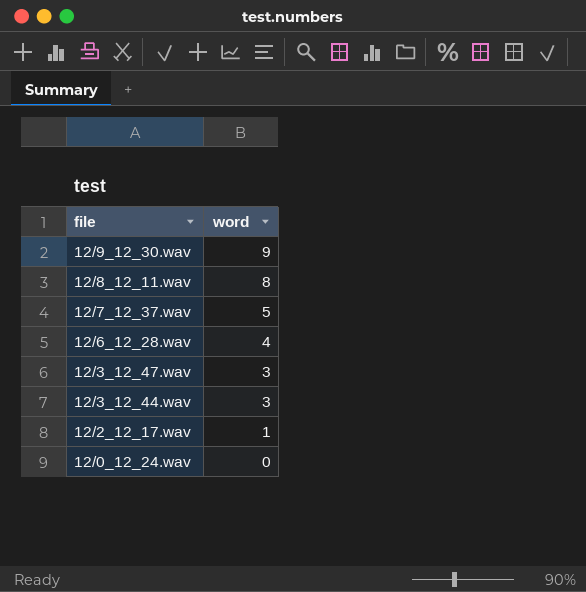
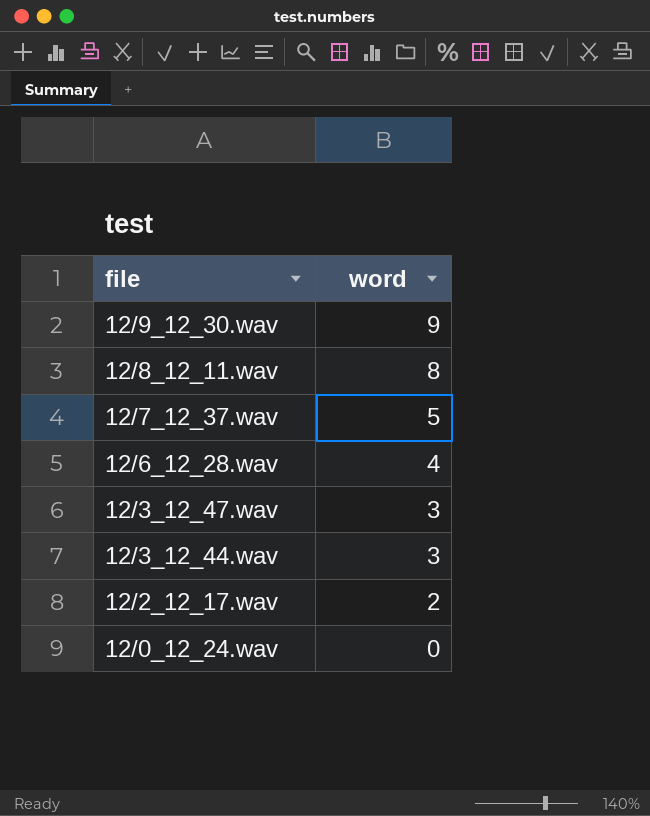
12/2_12_17.wav | word: 1 -> 2

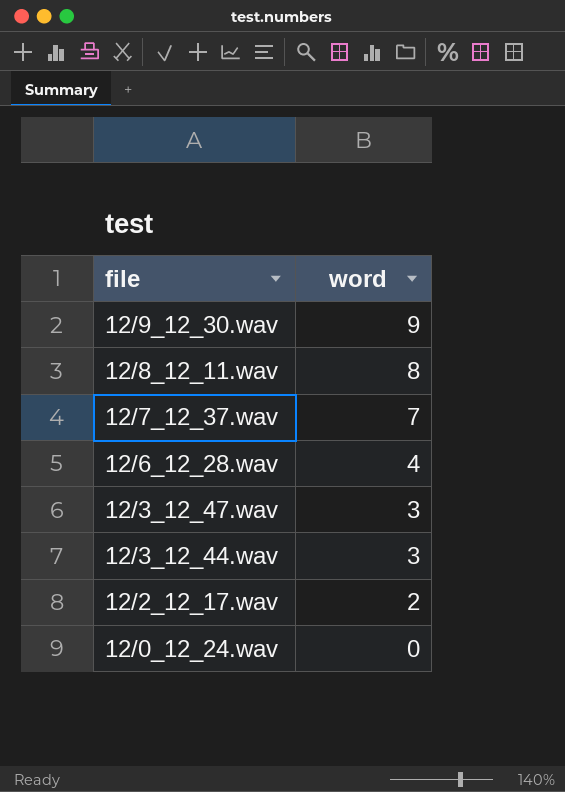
12/7_12_37.wav | word: 5 -> 7

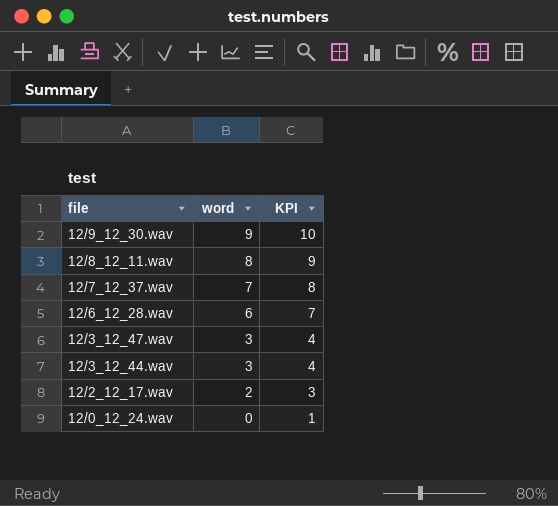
column KPI | formula: none -> [word] + 1
12/6_12_28.wav | word: 4 -> 6

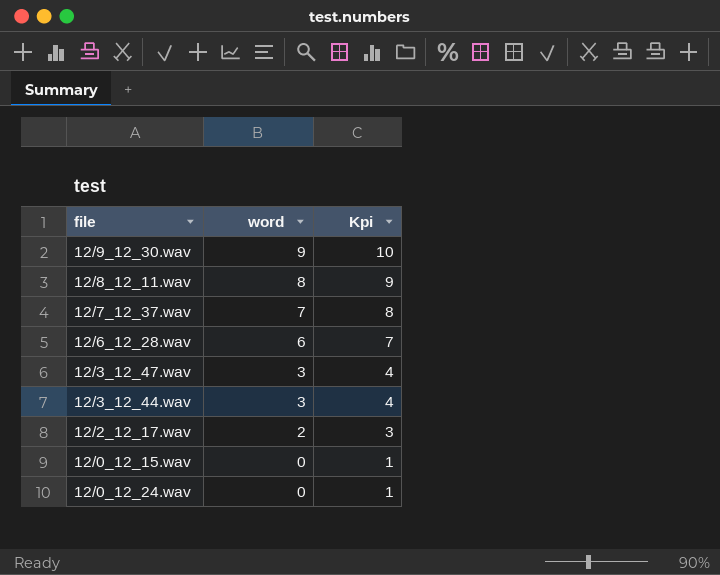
column name: KPI -> Kpi
row 12/0_12_15.wav: none -> 0 | 1

